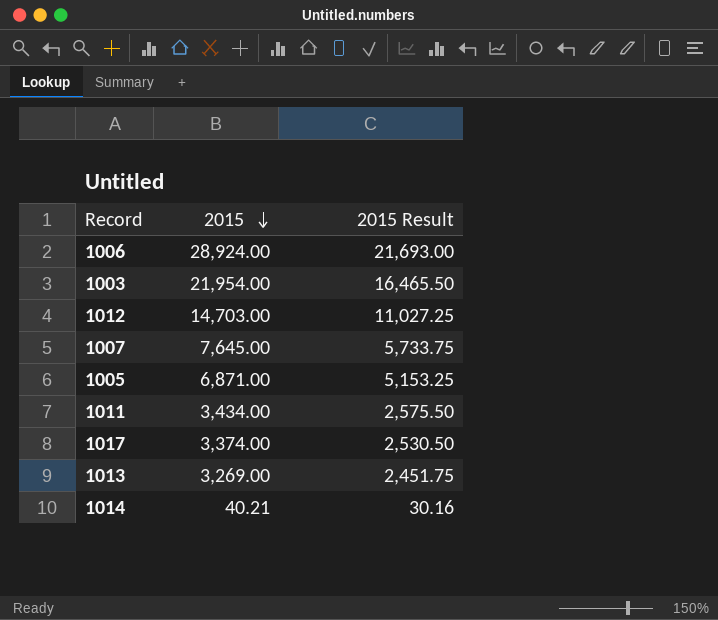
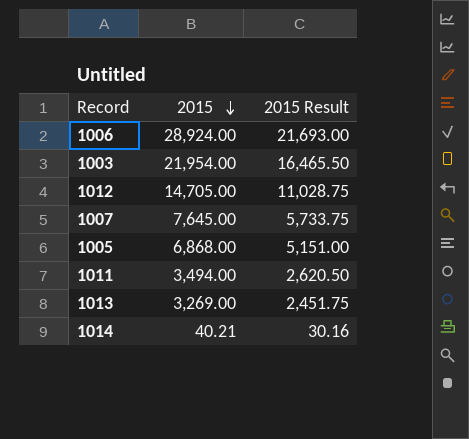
row 1017: 3,374.00 | 2,530.50 -> none
1012 | 2015: 14,703.00 -> 14,705.00
1012 | 2015 Result: 11,027.25 -> 11,028.75
1005 | 2015: 6,871.00 -> 6,868.00
1005 | 2015 Result: 5,153.25 -> 5,151.00
1011 | 2015: 3,434.00 -> 3,494.00
1011 | 2015 Result: 2,575.50 -> 2,620.50

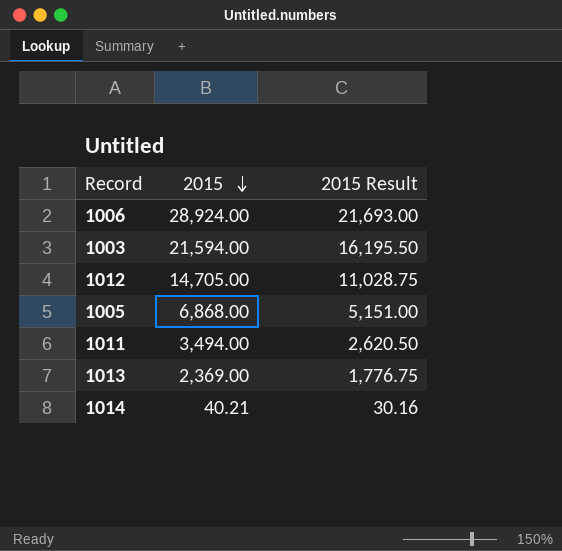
row 1007: 7,645.00 | 5,733.75 -> none
1003 | 2015: 21,954.00 -> 21,594.00
1003 | 2015 Result: 16,465.50 -> 16,195.50
1013 | 2015: 3,269.00 -> 2,369.00
1013 | 2015 Result: 2,451.75 -> 1,776.75

